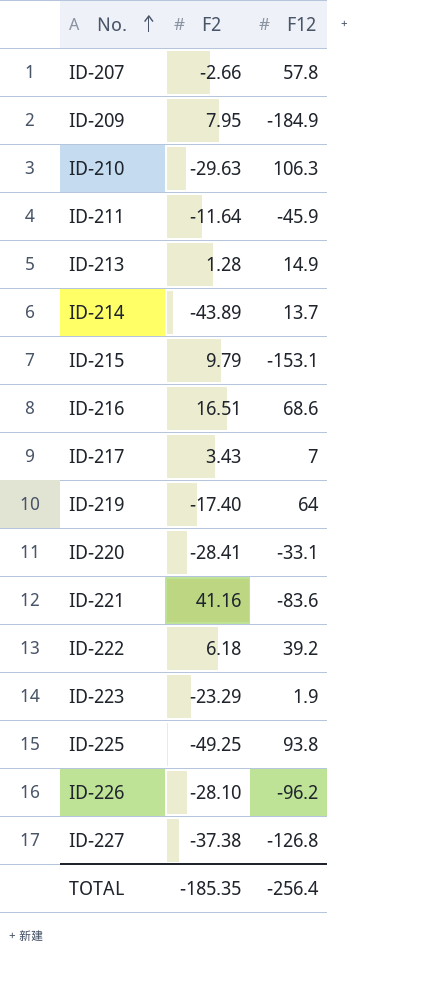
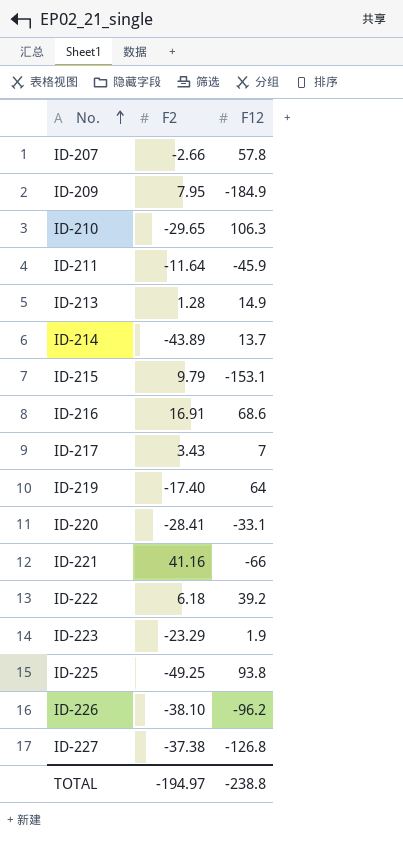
ID-210 | F2: -29.63 -> -29.65
ID-216 | F2: 16.51 -> 16.91
ID-221 | F12: -83.6 -> -66
ID-226 | F2: -28.10 -> -38.10
TOTAL | F2: -185.35 -> -194.97
TOTAL | F12: -256.4 -> -238.8

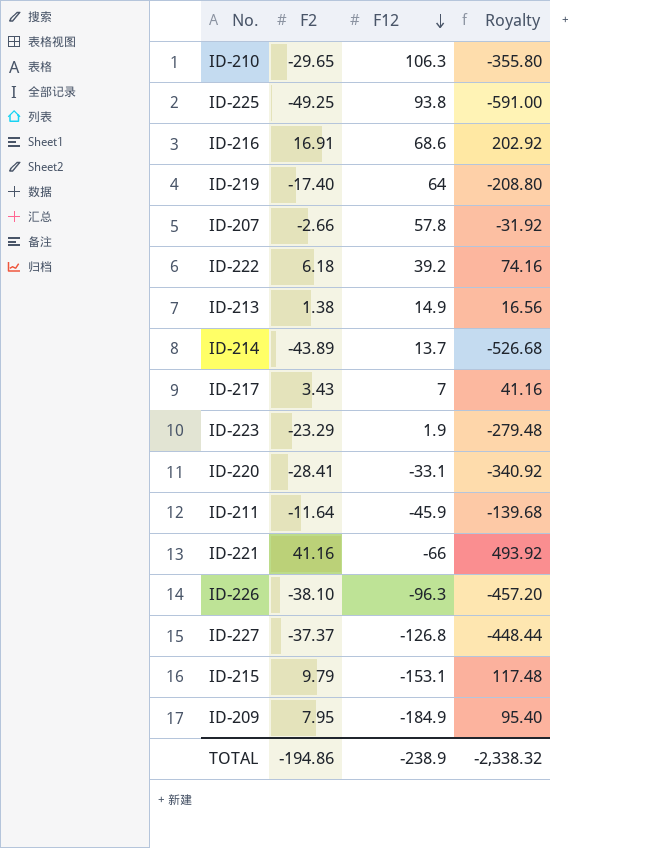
row order: No. ascending -> F12 descending
column Royalty | formula: none -> [F2] * 12
ID-213 | F2: 1.28 -> 1.38
ID-226 | F12: -96.2 -> -96.3
ID-227 | F2: -37.38 -> -37.37
TOTAL | F2: -194.97 -> -194.86
TOTAL | F12: -238.8 -> -238.9

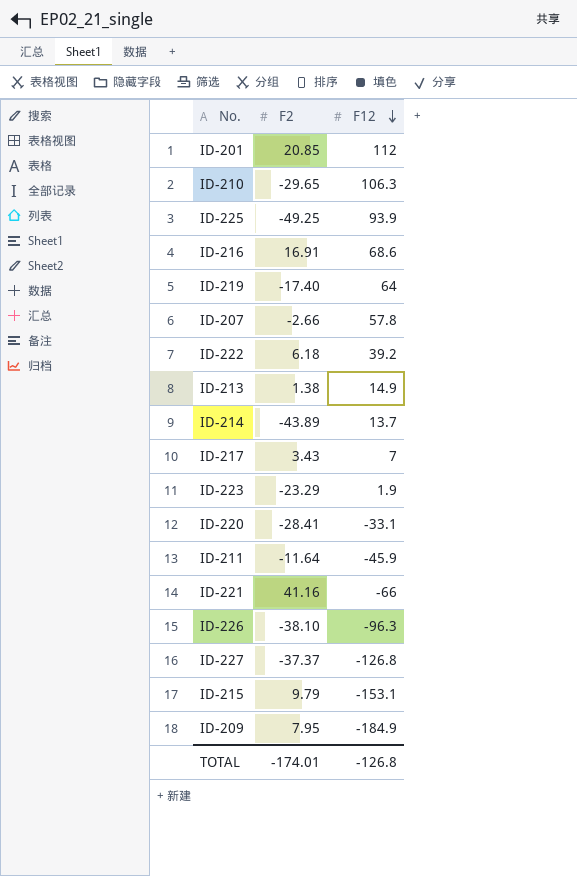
column Royalty | formula: [F2] * 12 -> none
row ID-201: none -> 20.85 | 112
ID-225 | F12: 93.8 -> 93.9
TOTAL | F2: -194.86 -> -174.01
TOTAL | F12: -238.9 -> -126.8

